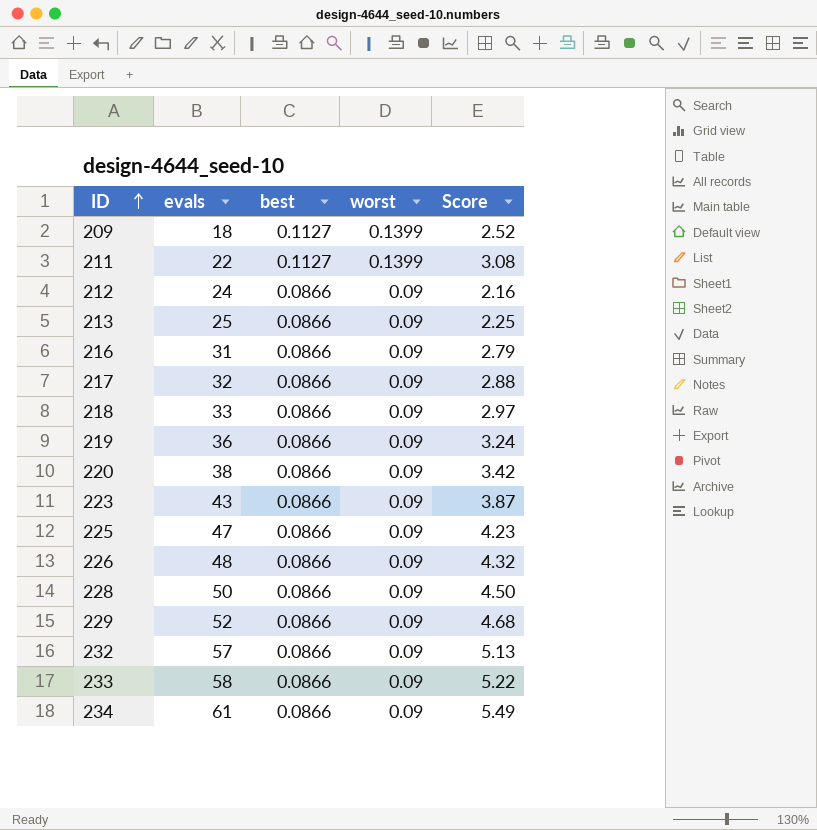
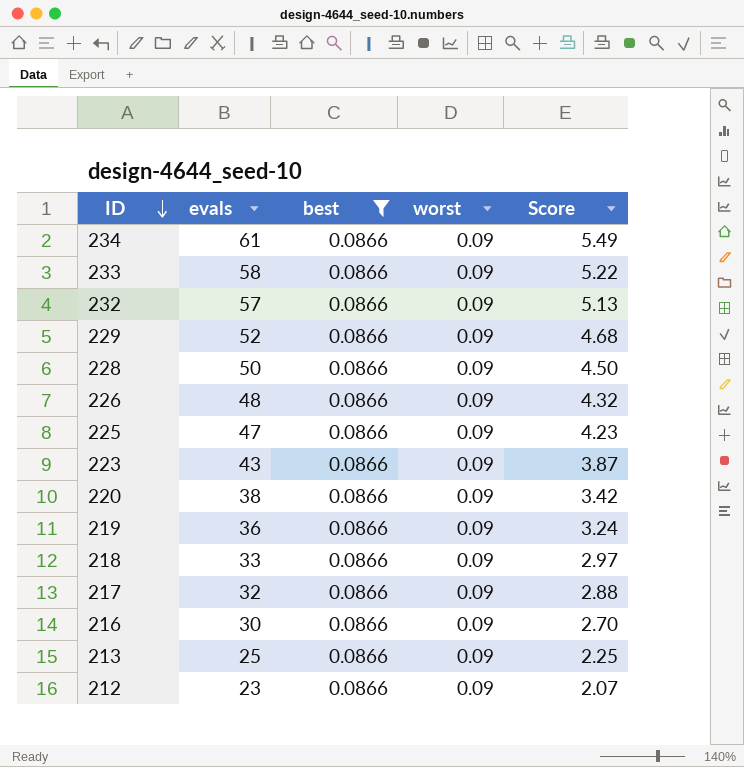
filter: none -> best = 0.0866
row order: ID ascending -> ID descending
216 | evals: 31 -> 30
216 | Score: 2.79 -> 2.70
212 | evals: 24 -> 23
212 | Score: 2.16 -> 2.07

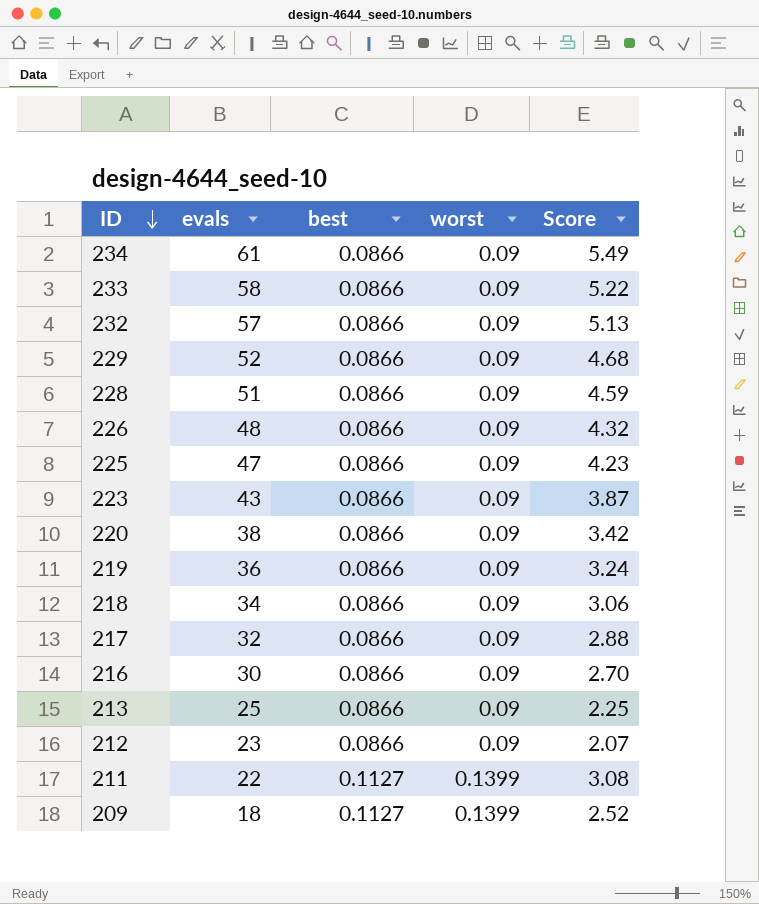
filter: best = 0.0866 -> none
228 | evals: 50 -> 51
228 | Score: 4.50 -> 4.59
218 | evals: 33 -> 34
218 | Score: 2.97 -> 3.06

